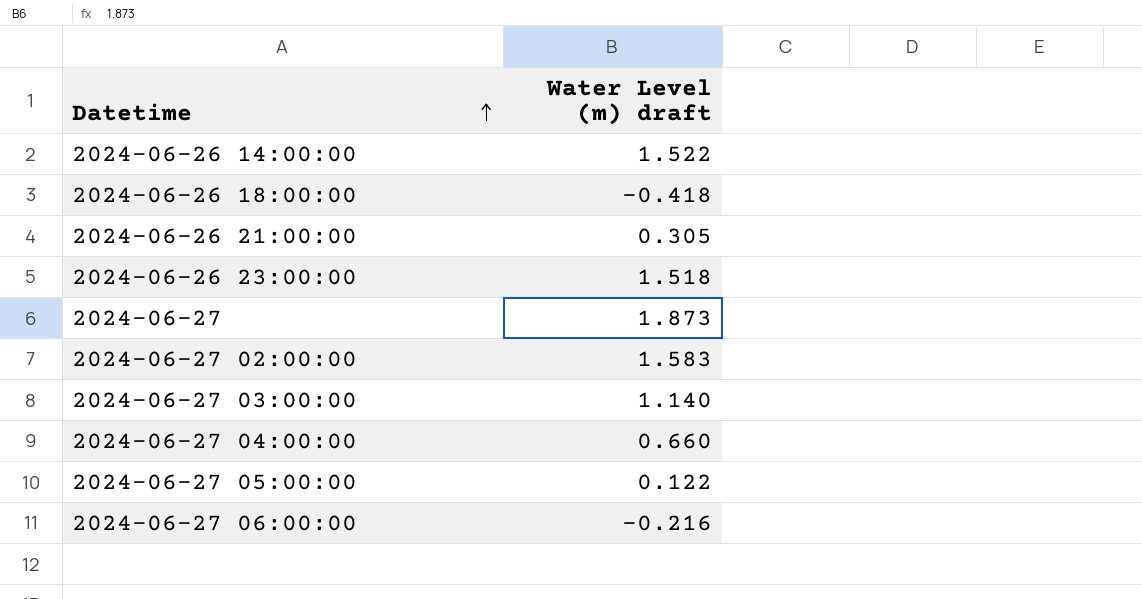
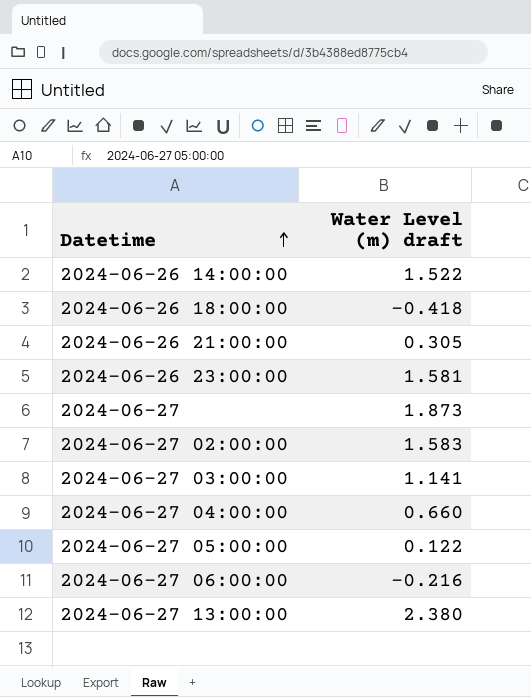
2024-06-26 23:00:00 | Water Level (m) draft: 1.518 -> 1.581
2024-06-27 03:00:00 | Water Level (m) draft: 1.140 -> 1.141
row 2024-06-27 13:00:00: none -> 2.380

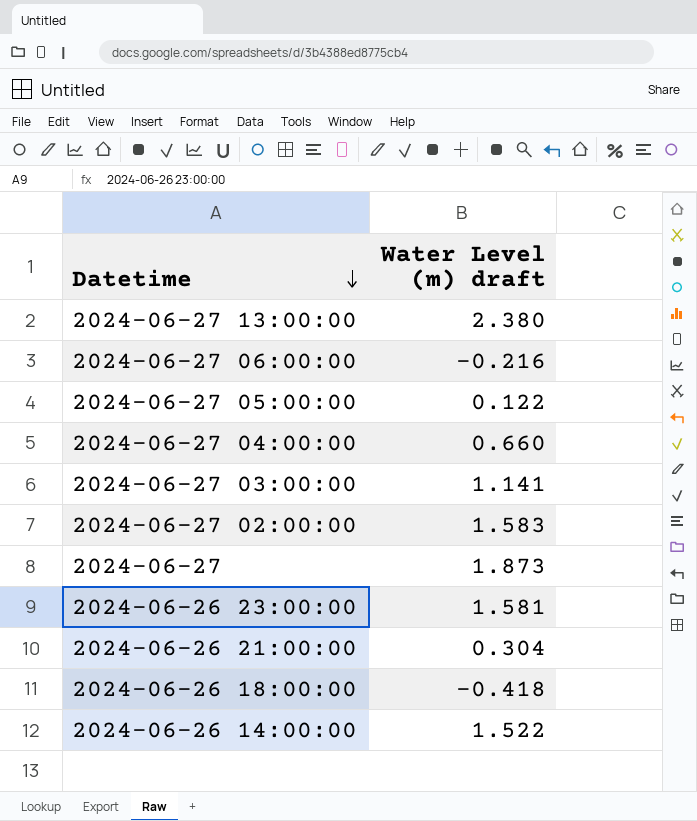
row order: Datetime ascending -> Datetime descending
2024-06-26 21:00:00 | Water Level (m) draft: 0.305 -> 0.304

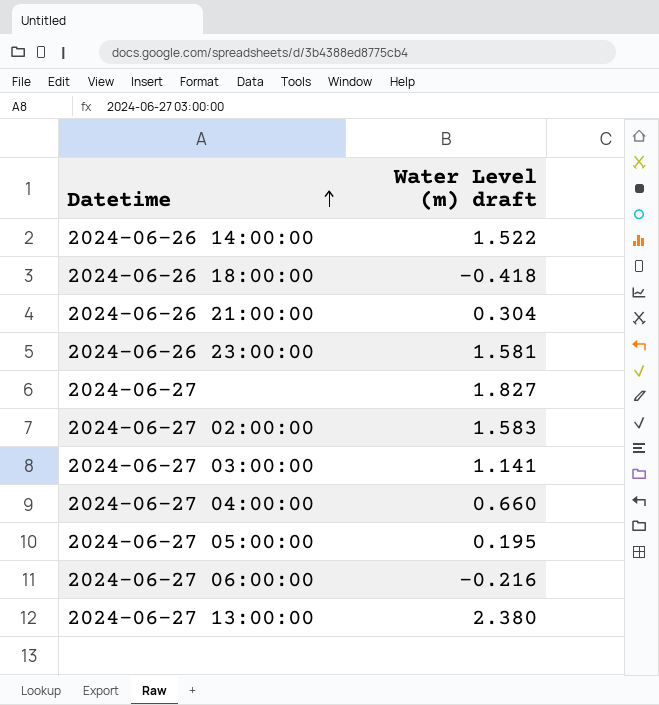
row order: Datetime descending -> Datetime ascending
2024-06-27 | Water Level (m) draft: 1.873 -> 1.827
2024-06-27 05:00:00 | Water Level (m) draft: 0.122 -> 0.195

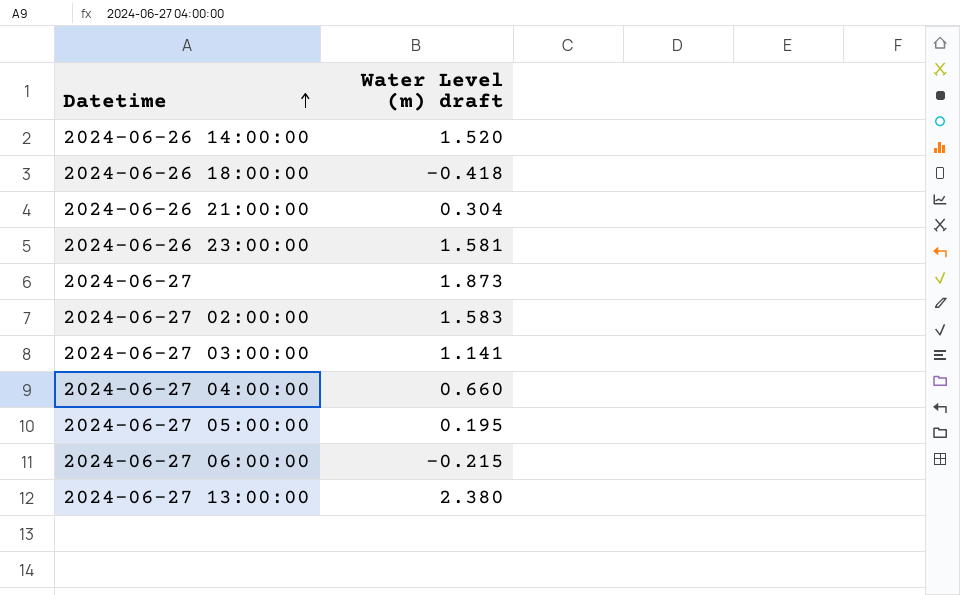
2024-06-26 14:00:00 | Water Level (m) draft: 1.522 -> 1.520
2024-06-27 | Water Level (m) draft: 1.827 -> 1.873
2024-06-27 06:00:00 | Water Level (m) draft: -0.216 -> -0.215

